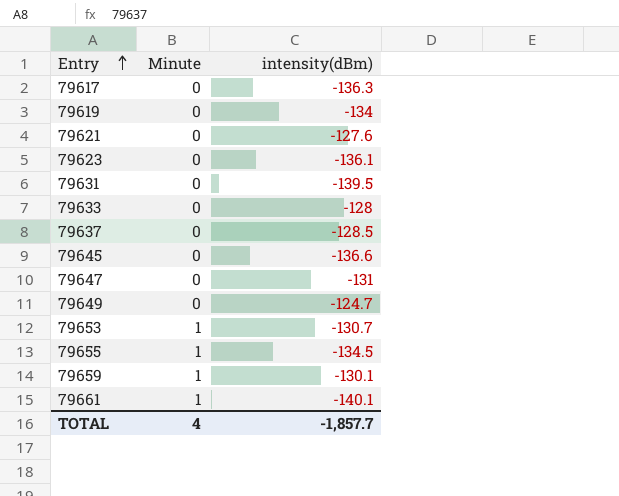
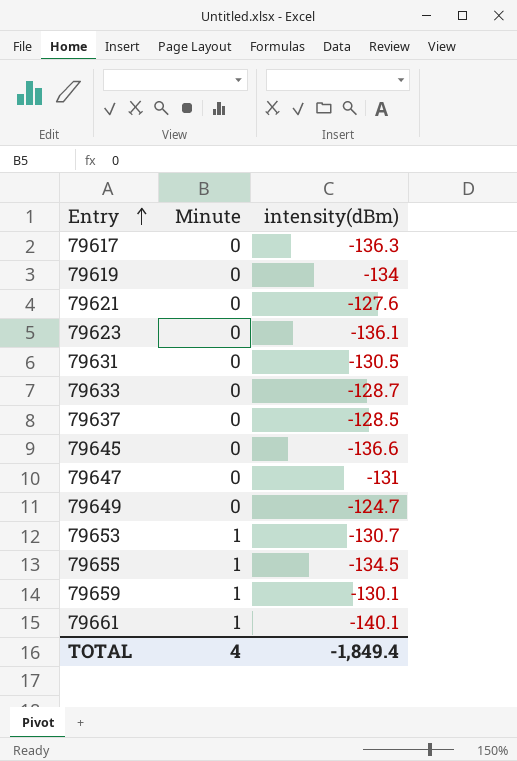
79631 | intensity(dBm): -139.5 -> -130.5
79633 | intensity(dBm): -128 -> -128.7
TOTAL | intensity(dBm): -1,857.7 -> -1,849.4

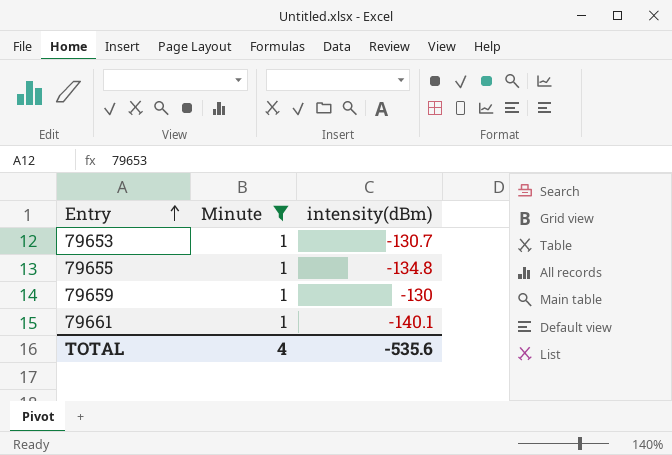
filter: none -> Minute = 1
79655 | intensity(dBm): -134.5 -> -134.8
79659 | intensity(dBm): -130.1 -> -130
TOTAL | intensity(dBm): -1,849.4 -> -535.6

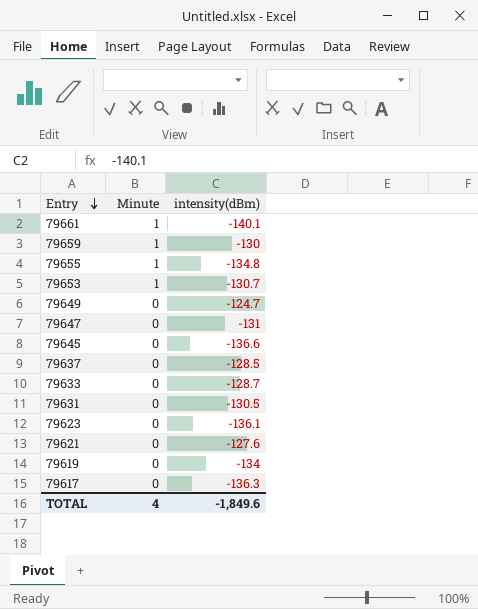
filter: Minute = 1 -> none
row order: Entry ascending -> Entry descending
TOTAL | intensity(dBm): -535.6 -> -1,849.6

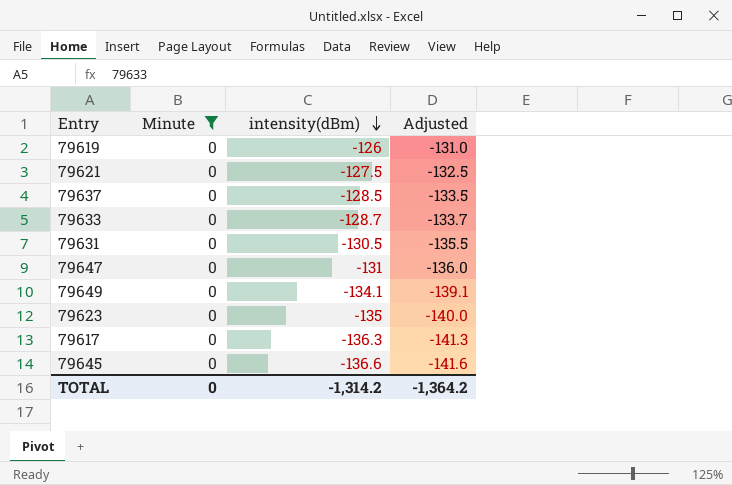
filter: none -> Minute = 0
row order: Entry descending -> intensity(dBm) descending
column Adjusted | formula: none -> [intensity(dBm)] - 5
79619 | intensity(dBm): -134 -> -126
79621 | intensity(dBm): -127.6 -> -127.5
79649 | intensity(dBm): -124.7 -> -134.1
79623 | intensity(dBm): -136.1 -> -135
TOTAL | Minute: 4 -> 0
TOTAL | intensity(dBm): -1,849.6 -> -1,314.2

